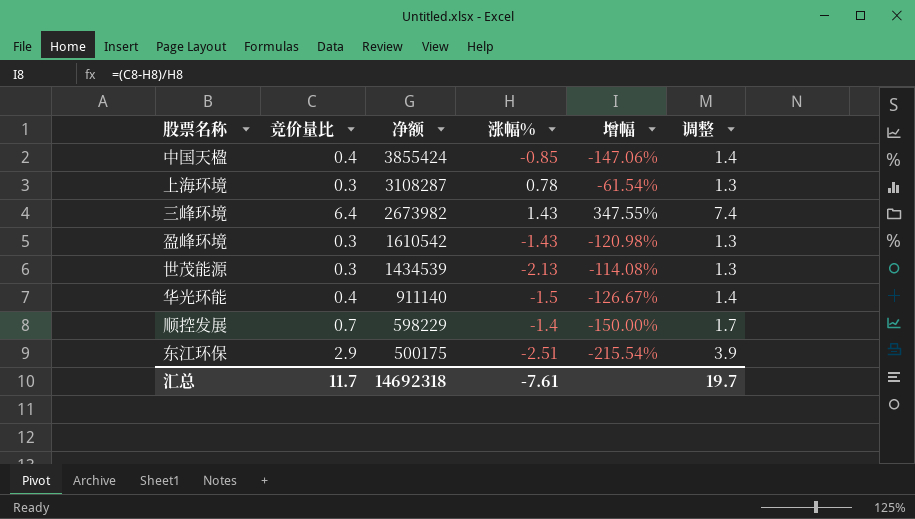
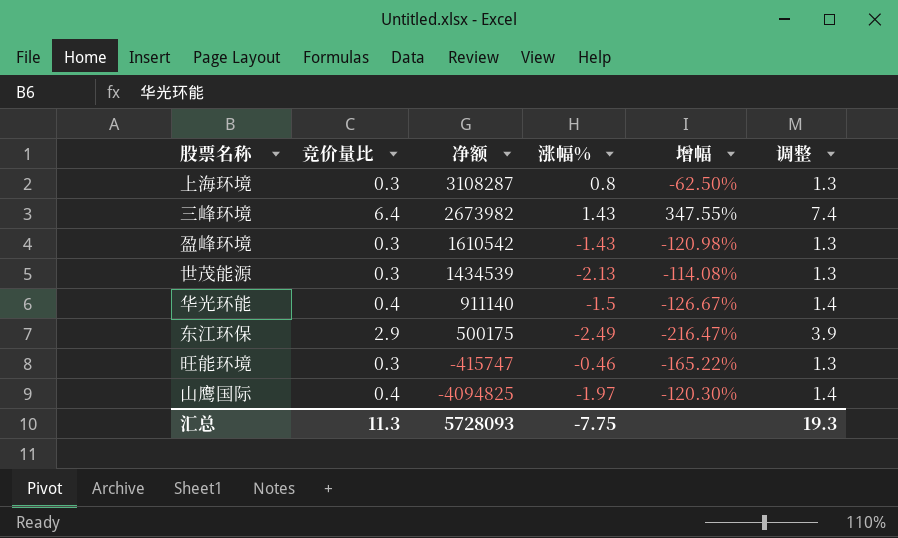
row 中国天楹: 0.4 | 3855424 | -0.85 | -147.06% | 1.4 -> none
row 顺控发展: 0.7 | 598229 | -1.4 | -150.00% | 1.7 -> none
上海环境 | 涨幅%: 0.78 -> 0.8
上海环境 | 增幅: -61.54% -> -62.50%
东江环保 | 涨幅%: -2.51 -> -2.49
东江环保 | 增幅: -215.54% -> -216.47%
row 旺能环境: none -> 0.3 | -415747 | -0.46 | -165.22% | 1.3
row 山鹰国际: none -> 0.4 | -4094825 | -1.97 | -120.30% | 1.4
汇总 | 竞价量比: 11.7 -> 11.3
汇总 | 净额: 14692318 -> 5728093
汇总 | 涨幅%: -7.61 -> -7.75
汇总 | 调整: 19.7 -> 19.3

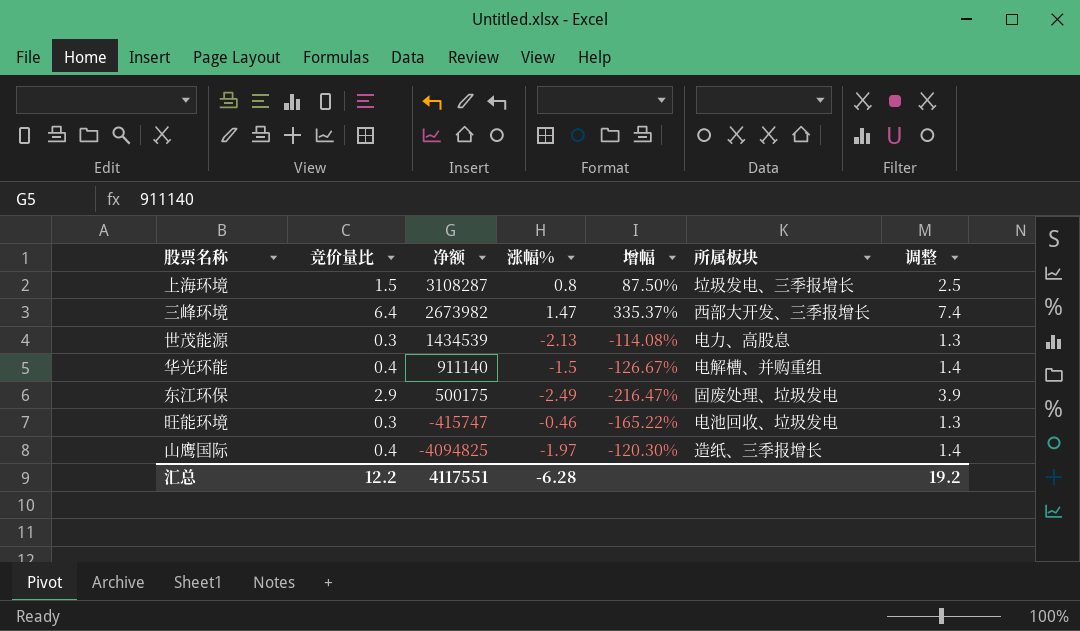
column 所属板块 | position: none -> 6
row 盈峰环境: 0.3 | 1610542 | -1.43 | -120.98% | 1.3 -> none
上海环境 | 竞价量比: 0.3 -> 1.5
上海环境 | 增幅: -62.50% -> 87.50%
上海环境 | 调整: 1.3 -> 2.5
三峰环境 | 涨幅%: 1.43 -> 1.47
三峰环境 | 增幅: 347.55% -> 335.37%
汇总 | 竞价量比: 11.3 -> 12.2
汇总 | 净额: 5728093 -> 4117551
汇总 | 涨幅%: -7.75 -> -6.28
汇总 | 调整: 19.3 -> 19.2

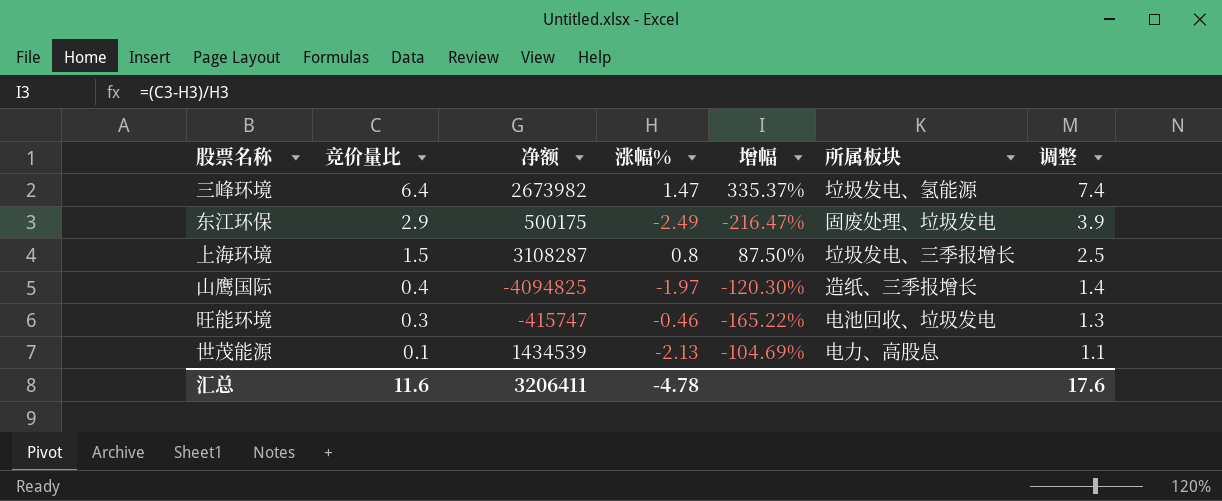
row order: 净额 descending -> 竞价量比 descending
row 华光环能: 0.4 | 911140 | -1.5 | -126.67% | 电解槽、并购重组 | 1.4 -> none
三峰环境 | 所属板块: 西部大开发、三季报增长 -> 垃圾发电、氢能源
世茂能源 | 竞价量比: 0.3 -> 0.1
世茂能源 | 增幅: -114.08% -> -104.69%
世茂能源 | 调整: 1.3 -> 1.1
汇总 | 竞价量比: 12.2 -> 11.6
汇总 | 净额: 4117551 -> 3206411
汇总 | 涨幅%: -6.28 -> -4.78
汇总 | 调整: 19.2 -> 17.6

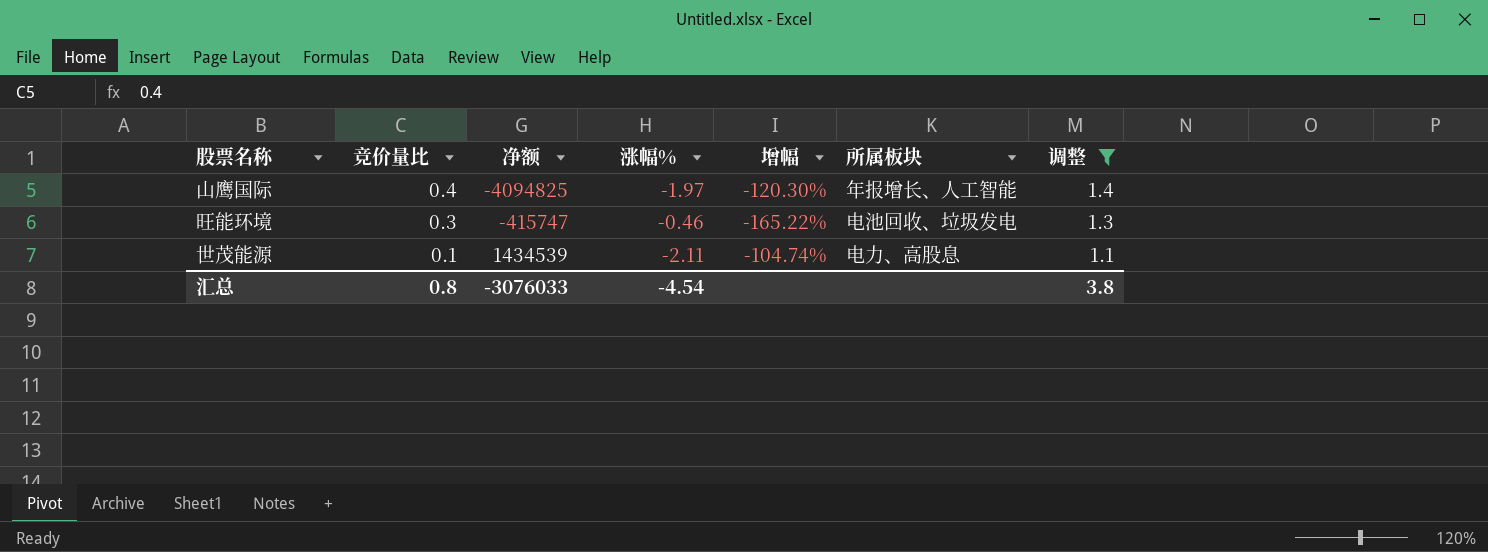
filter: none -> 调整 <= 1.4
山鹰国际 | 所属板块: 造纸、三季报增长 -> 年报增长、人工智能
世茂能源 | 涨幅%: -2.13 -> -2.11
世茂能源 | 增幅: -104.69% -> -104.74%
汇总 | 竞价量比: 11.6 -> 0.8
汇总 | 净额: 3206411 -> -3076033
汇总 | 涨幅%: -4.78 -> -4.54
汇总 | 调整: 17.6 -> 3.8

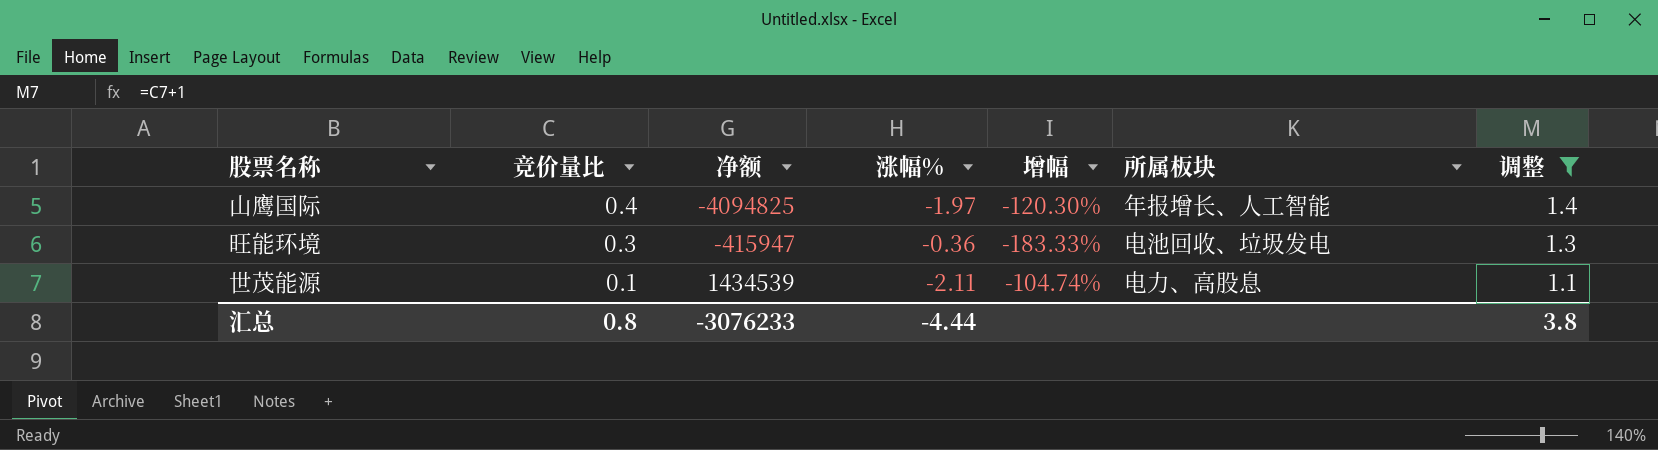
旺能环境 | 净额: -415747 -> -415947
旺能环境 | 涨幅%: -0.46 -> -0.36
旺能环境 | 增幅: -165.22% -> -183.33%
汇总 | 净额: -3076033 -> -3076233
汇总 | 涨幅%: -4.54 -> -4.44

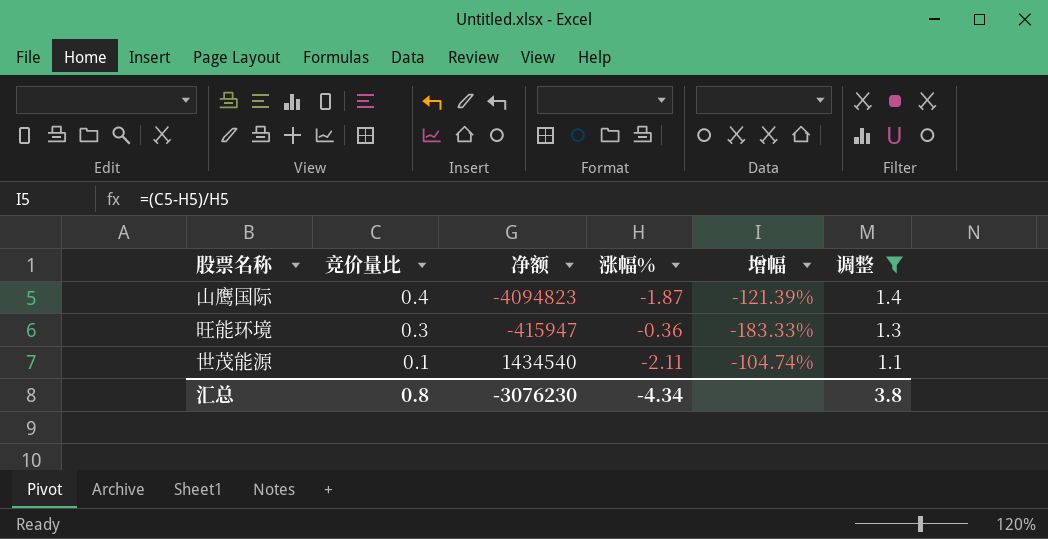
column 所属板块 | position: 6 -> none
山鹰国际 | 净额: -4094825 -> -4094823
山鹰国际 | 涨幅%: -1.97 -> -1.87
山鹰国际 | 增幅: -120.30% -> -121.39%
世茂能源 | 净额: 1434539 -> 1434540
汇总 | 净额: -3076233 -> -3076230
汇总 | 涨幅%: -4.44 -> -4.34

